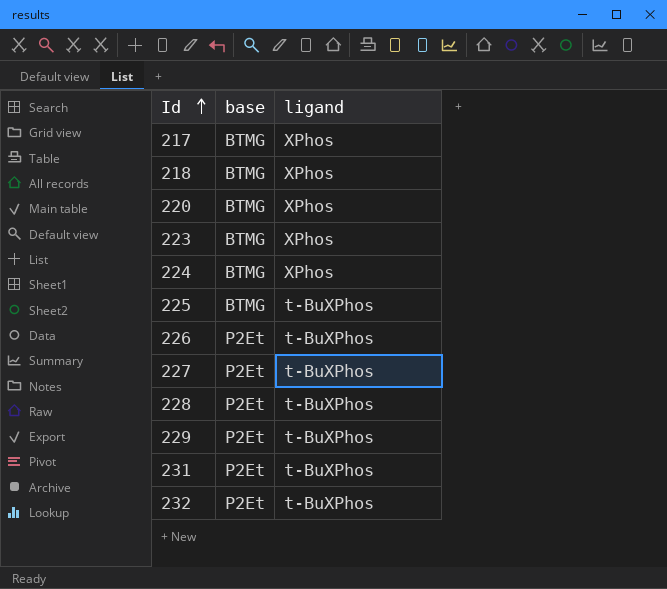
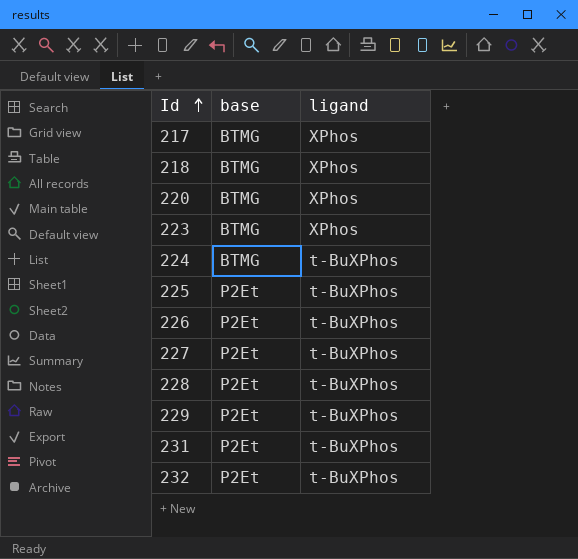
224 | ligand: XPhos -> t-BuXPhos
225 | base: BTMG -> P2Et

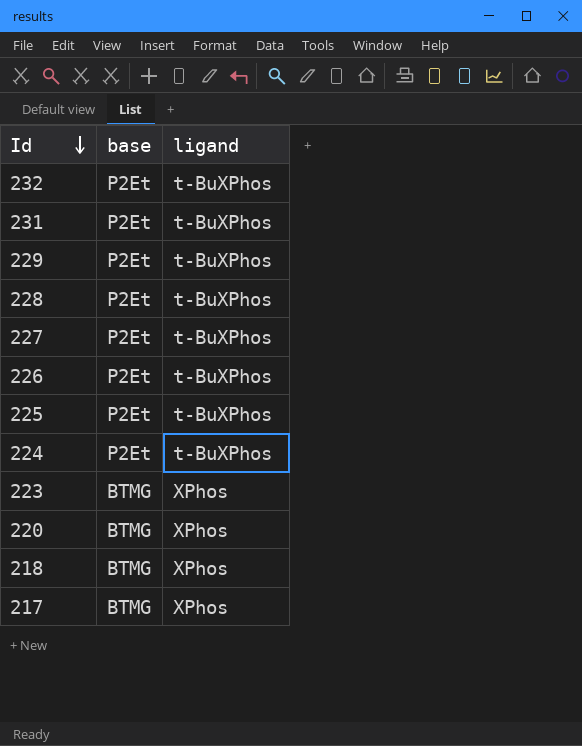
row order: Id ascending -> Id descending
224 | base: BTMG -> P2Et

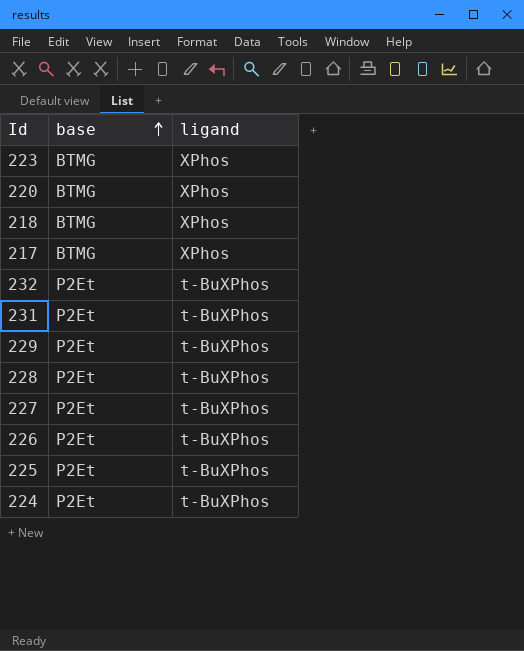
row order: Id descending -> base ascending

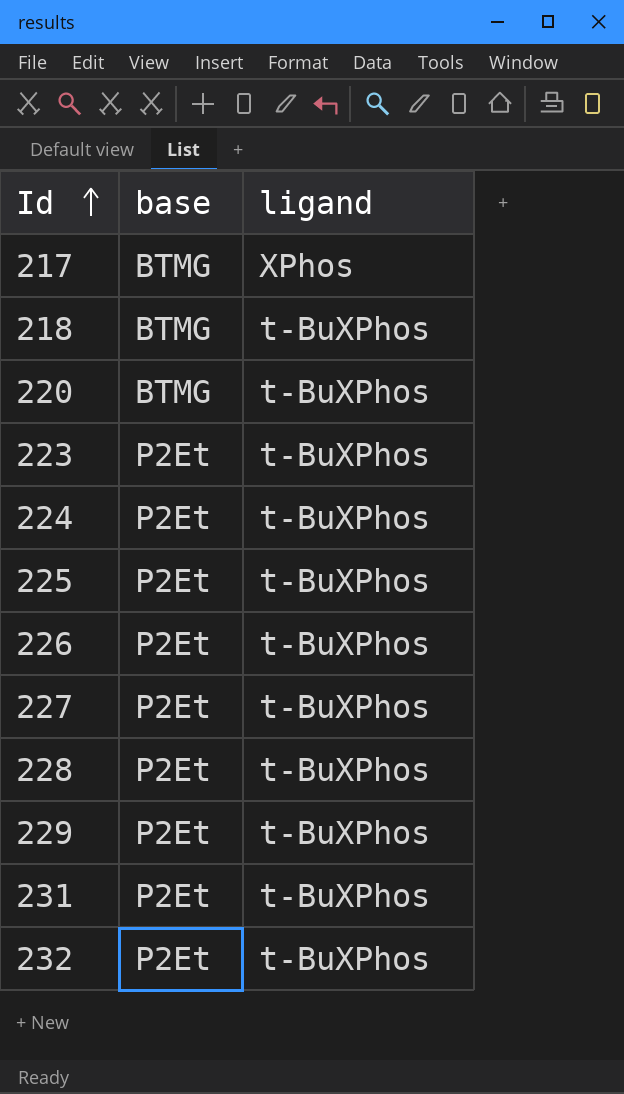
row order: base ascending -> Id ascending
218 | ligand: XPhos -> t-BuXPhos
220 | ligand: XPhos -> t-BuXPhos
223 | base: BTMG -> P2Et
223 | ligand: XPhos -> t-BuXPhos

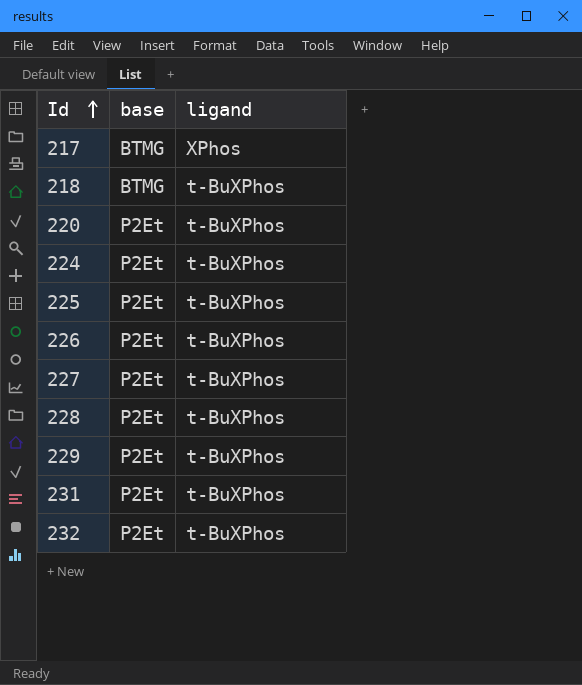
row 223: P2Et | t-BuXPhos -> none
220 | base: BTMG -> P2Et

